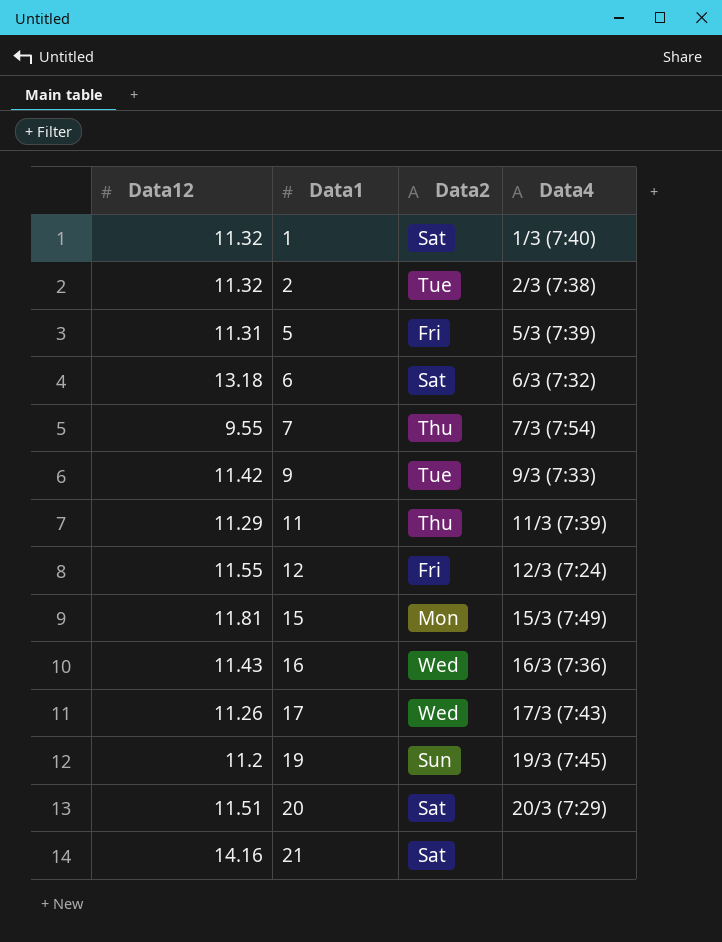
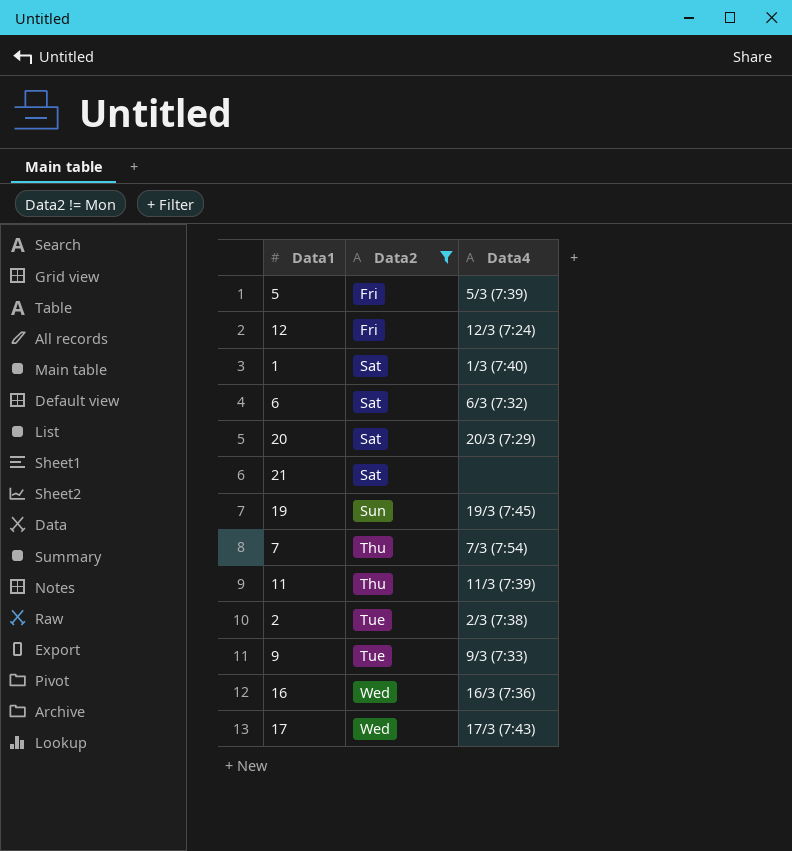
filter: none -> Data2 != Mon
row order: Data1 ascending -> Data2 ascending
column Data12 | position: 1 -> none

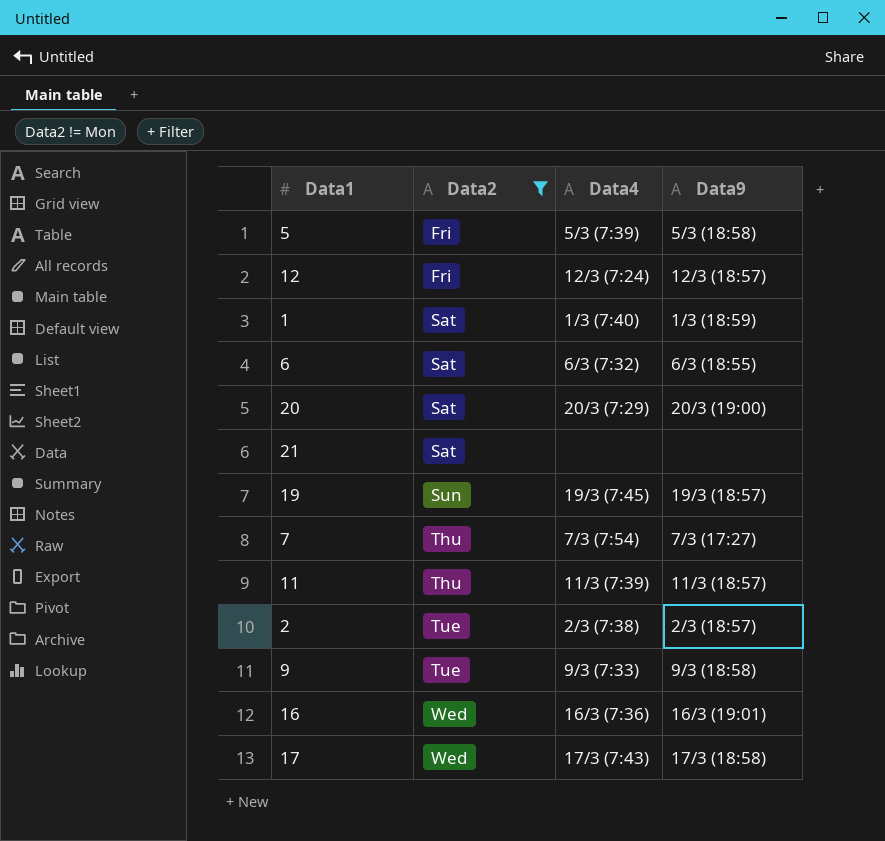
column Data9 | position: none -> 4

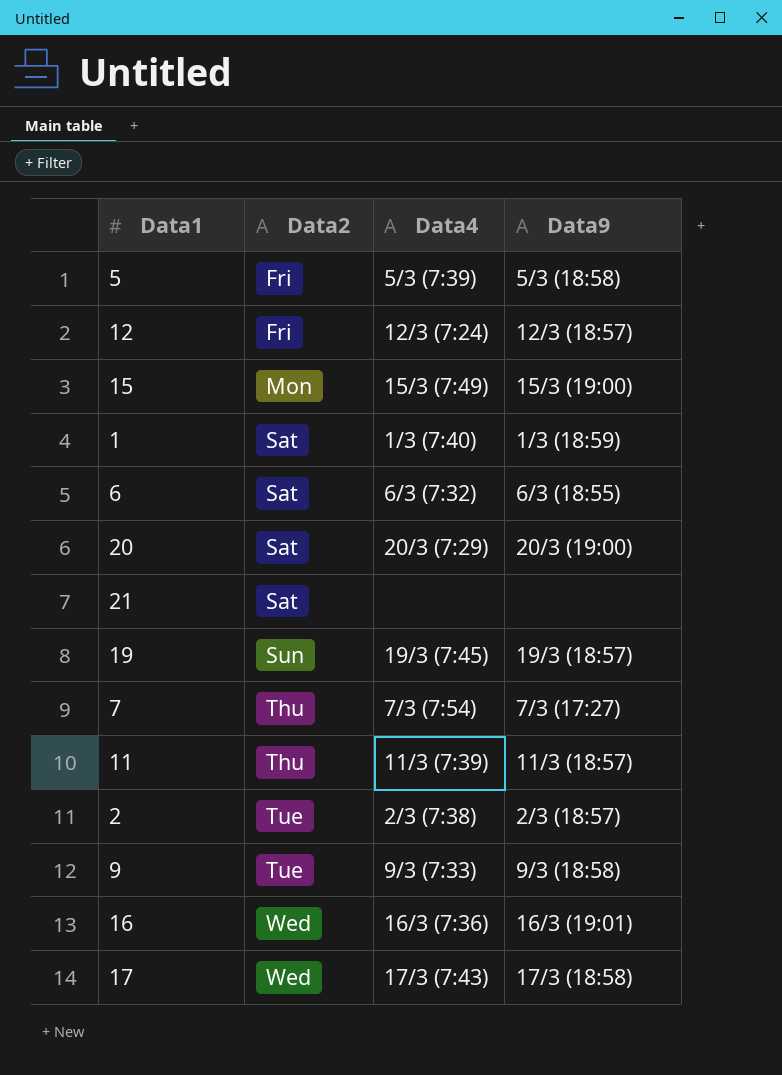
filter: Data2 != Mon -> none

